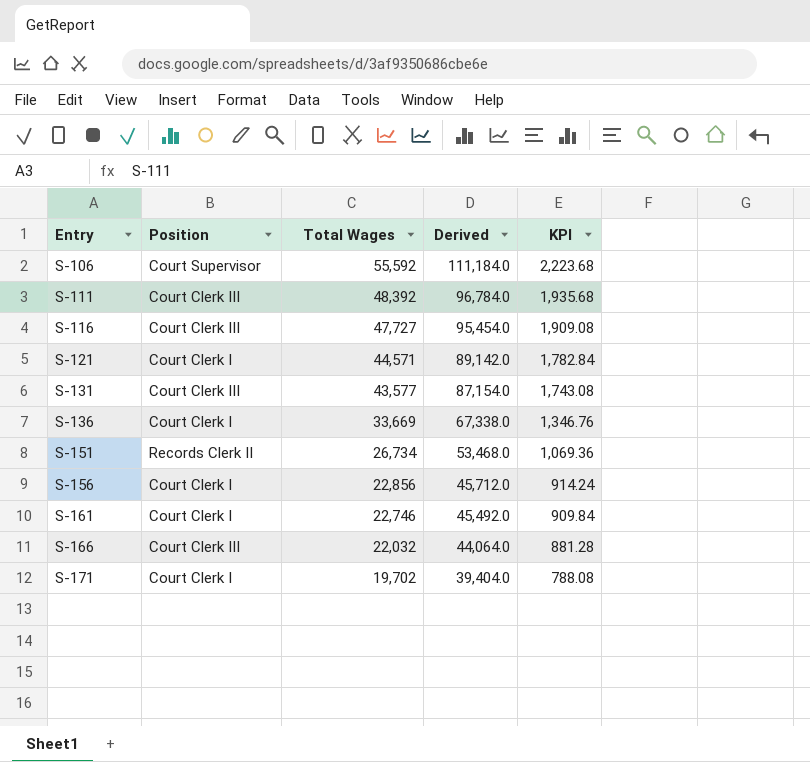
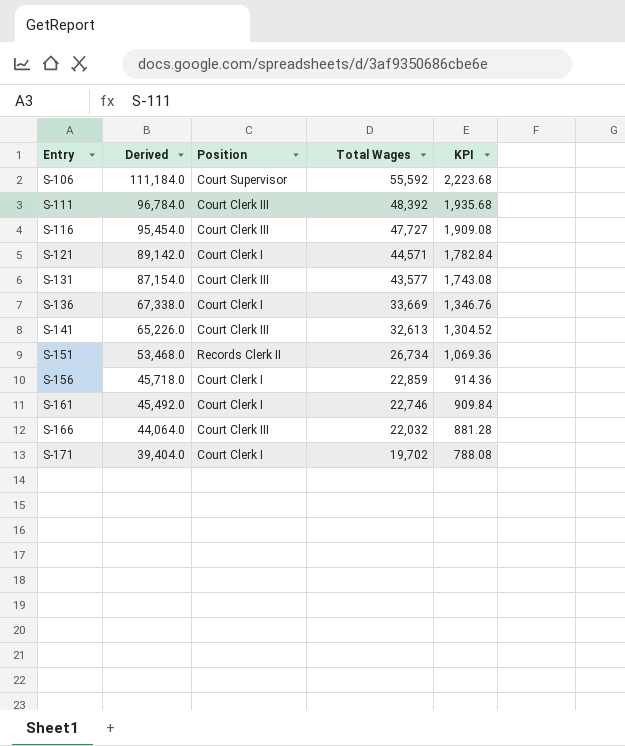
column Derived | position: 4 -> 2
row S-141: none -> 65,226.0 | Court Clerk III | 32,613 | 1,304.52
S-156 | Derived: 45,712.0 -> 45,718.0
S-156 | Total Wages: 22,856 -> 22,859
S-156 | KPI: 914.24 -> 914.36

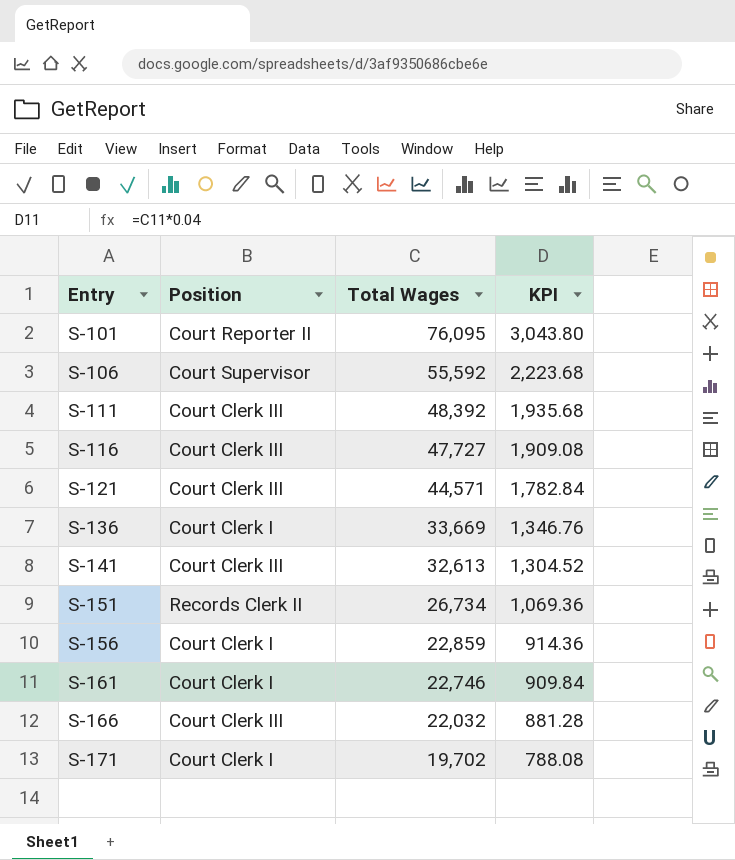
column Derived | formula: [Total Wages] * 2 -> none
row S-131: 87,154.0 | Court Clerk III | 43,577 | 1,743.08 -> none
row S-101: none -> Court Reporter II | 76,095 | 3,043.80
S-121 | Position: Court Clerk I -> Court Clerk III

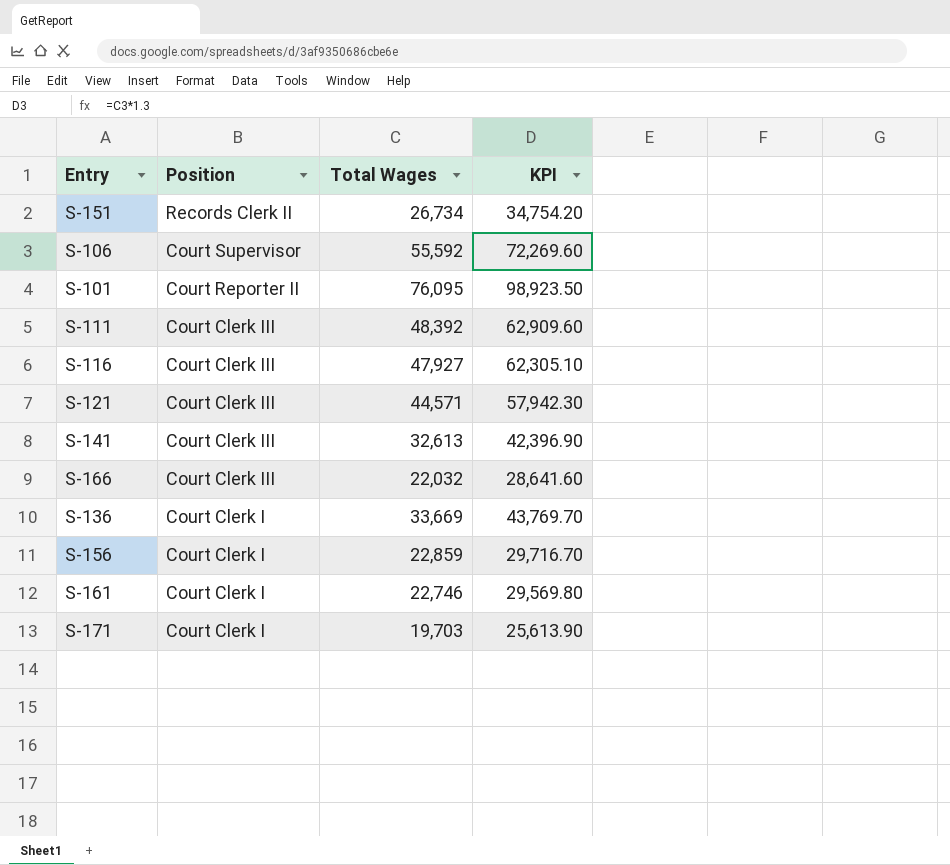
row order: Entry ascending -> Position descending
column KPI | formula: [Total Wages] * 0.04 -> [Total Wages] * 1.3
S-116 | Total Wages: 47,727 -> 47,927
S-171 | Total Wages: 19,702 -> 19,703

